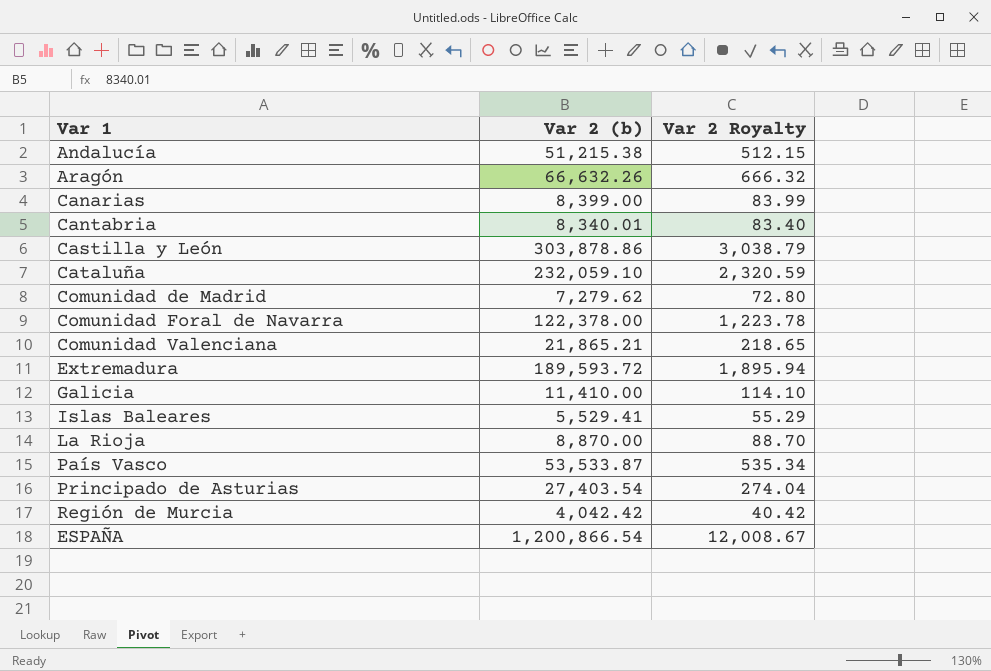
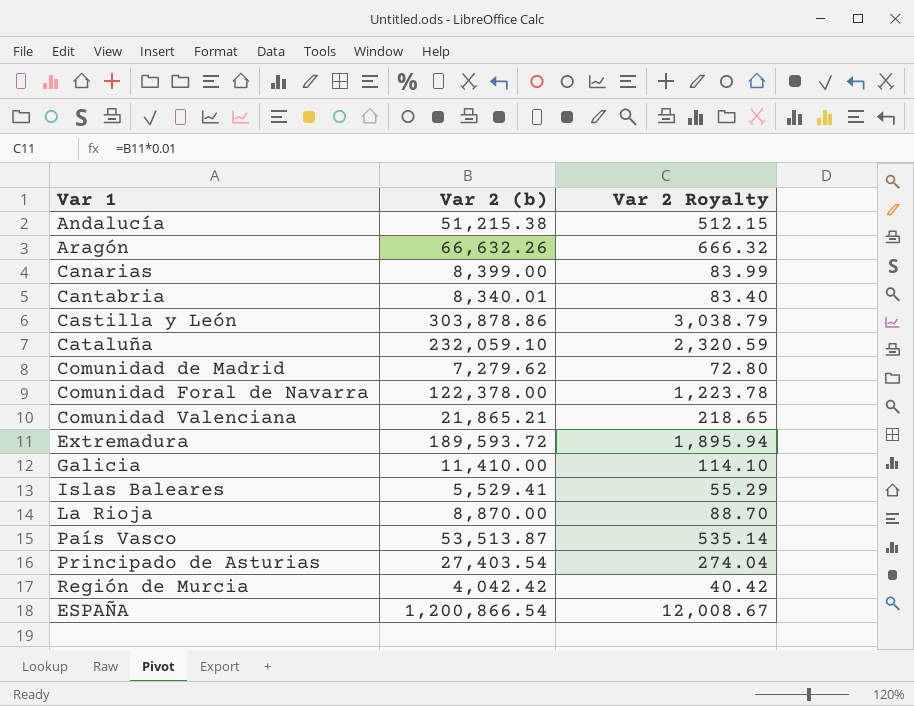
País Vasco | Var 2 (b): 53,533.87 -> 53,513.87
País Vasco | Var 2 Royalty: 535.34 -> 535.14

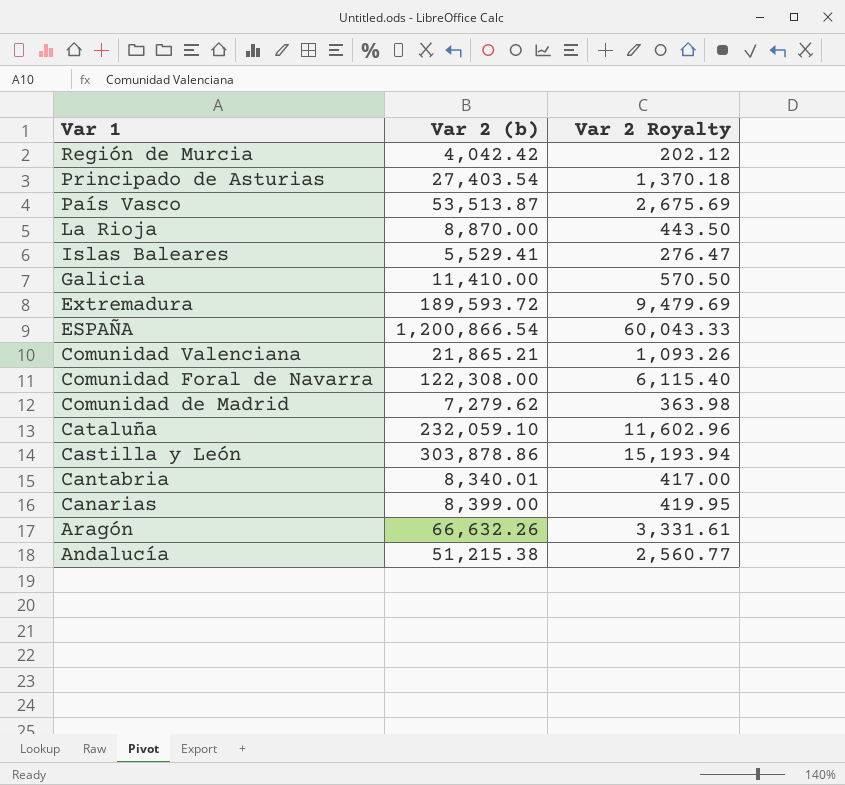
row order: none -> Var 1 descending
column Var 2 Royalty | formula: [Var 2 (b)] * 0.01 -> [Var 2 (b)] * 0.05
Comunidad Foral de Navarra | Var 2 (b): 122,378.00 -> 122,308.00

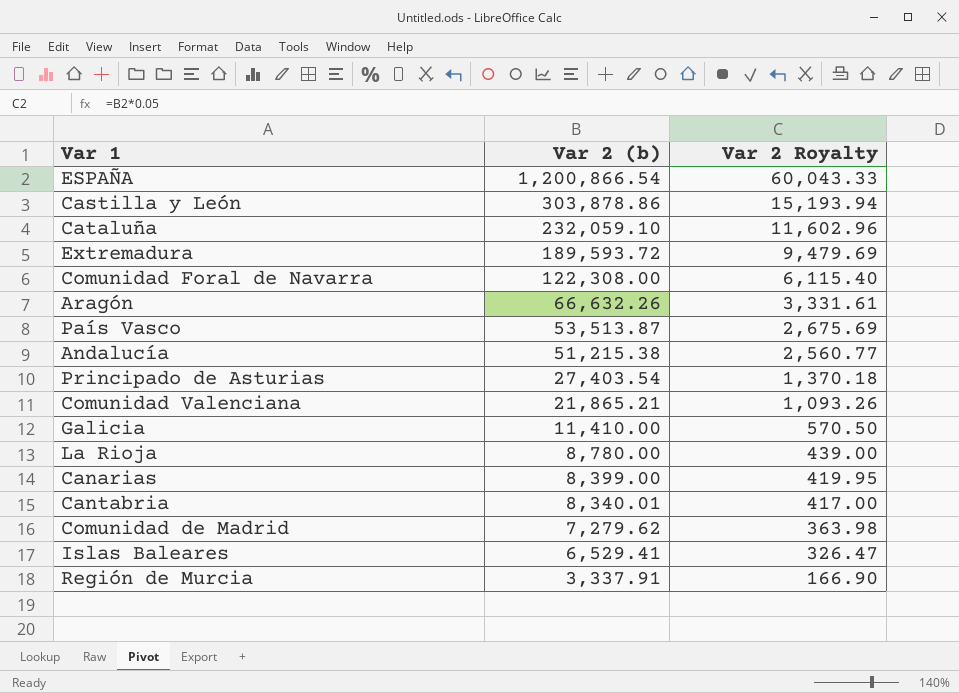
row order: Var 1 descending -> Var 2 (b) descending
La Rioja | Var 2 (b): 8,870.00 -> 8,780.00
La Rioja | Var 2 Royalty: 443.50 -> 439.00
Islas Baleares | Var 2 (b): 5,529.41 -> 6,529.41
Islas Baleares | Var 2 Royalty: 276.47 -> 326.47
Región de Murcia | Var 2 (b): 4,042.42 -> 3,337.91
Región de Murcia | Var 2 Royalty: 202.12 -> 166.90

